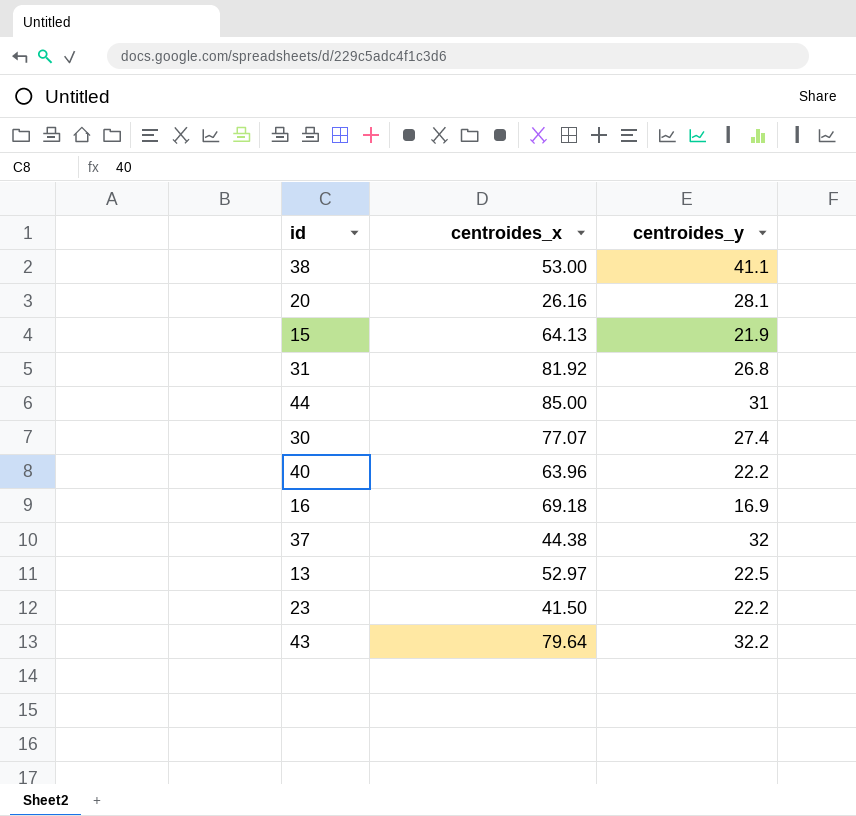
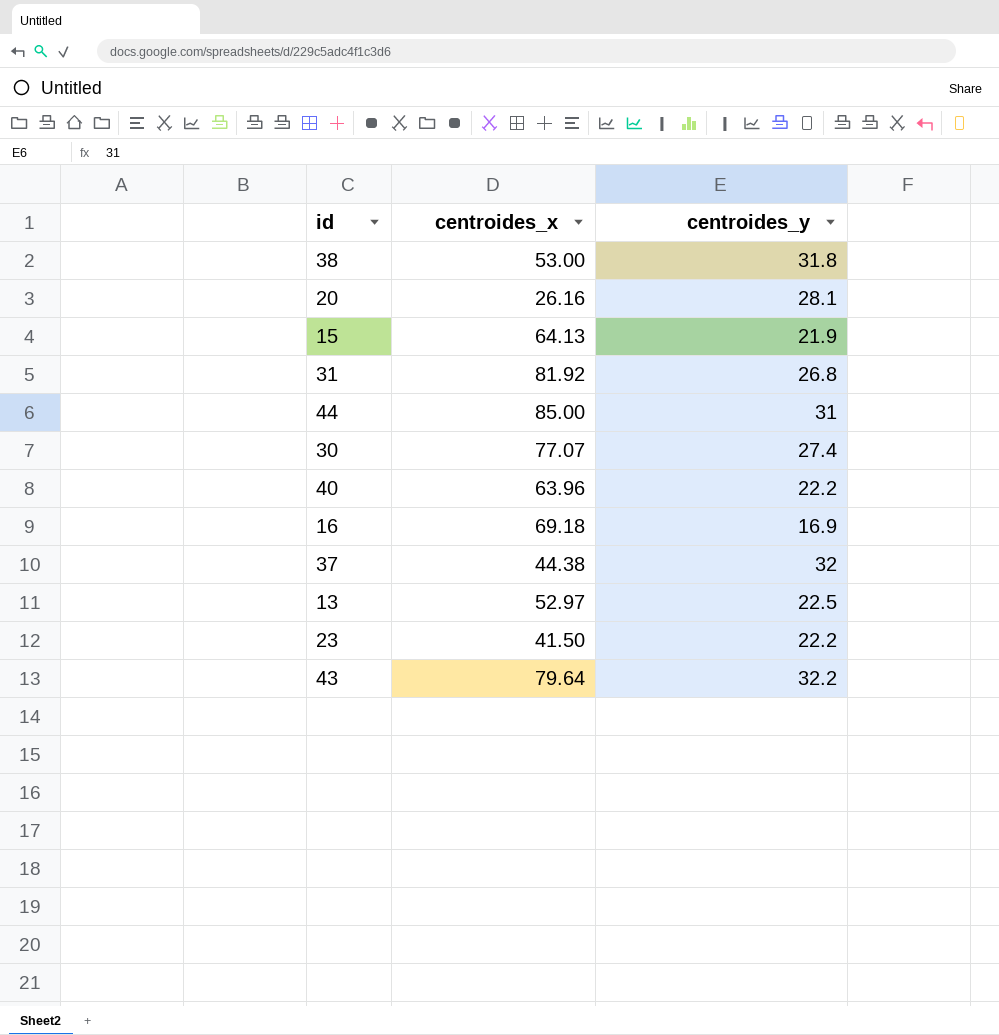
38 | centroides_y: 41.1 -> 31.8

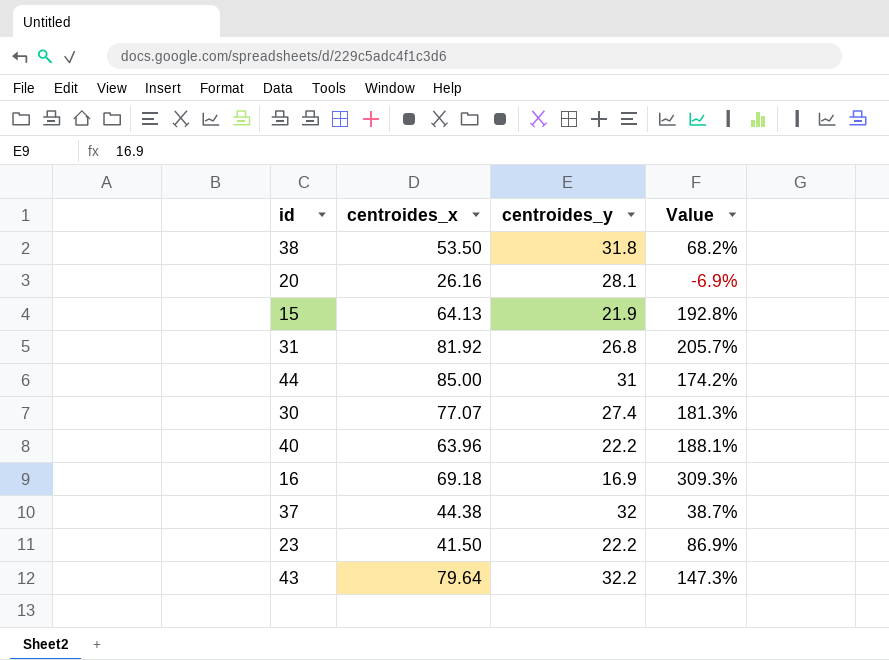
column Value | formula: none -> ([centroides_x] - [centroides_y]) / [centroides_y]
row 13: 52.97 | 22.5 -> none
38 | centroides_x: 53.00 -> 53.50

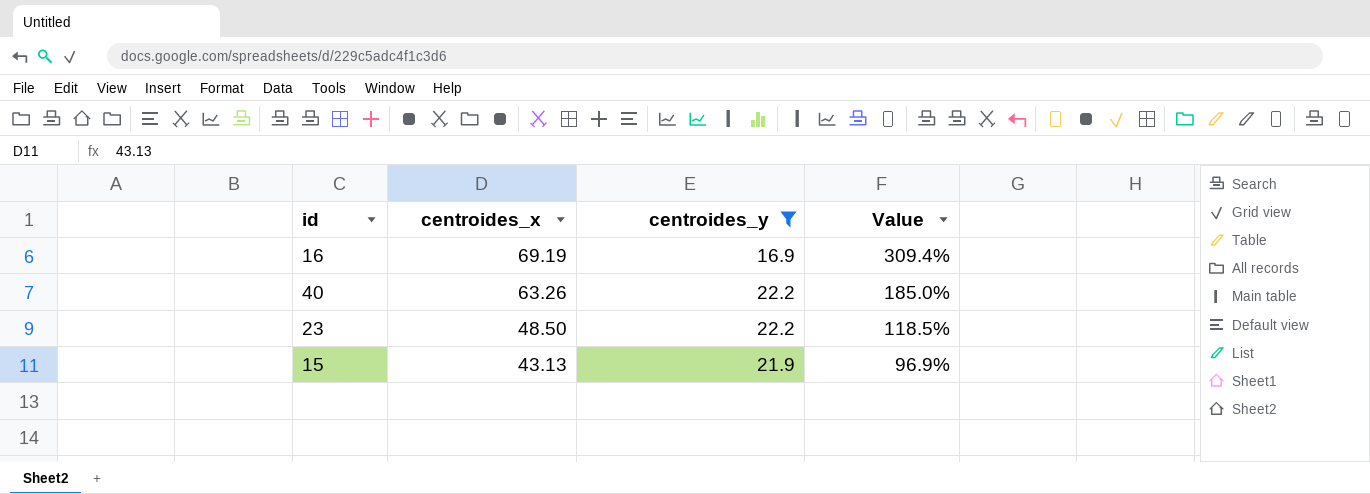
filter: none -> centroides_y <= 22.2
row order: none -> centroides_x descending
16 | centroides_x: 69.18 -> 69.19
16 | Value: 309.3% -> 309.4%
40 | centroides_x: 63.96 -> 63.26
40 | Value: 188.1% -> 185.0%
23 | centroides_x: 41.50 -> 48.50
23 | Value: 86.9% -> 118.5%
15 | centroides_x: 64.13 -> 43.13
15 | Value: 192.8% -> 96.9%

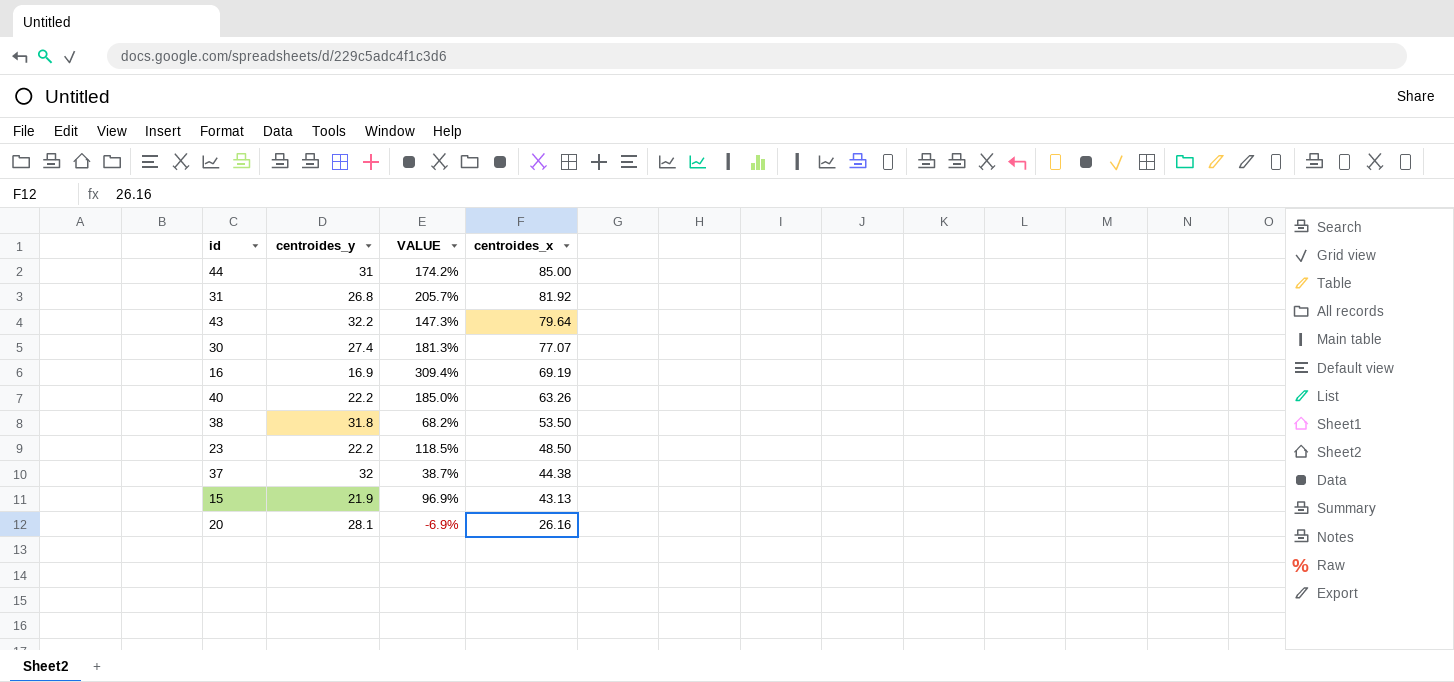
filter: centroides_y <= 22.2 -> none
column name: Value -> VALUE
column centroides_x | position: 2 -> 4

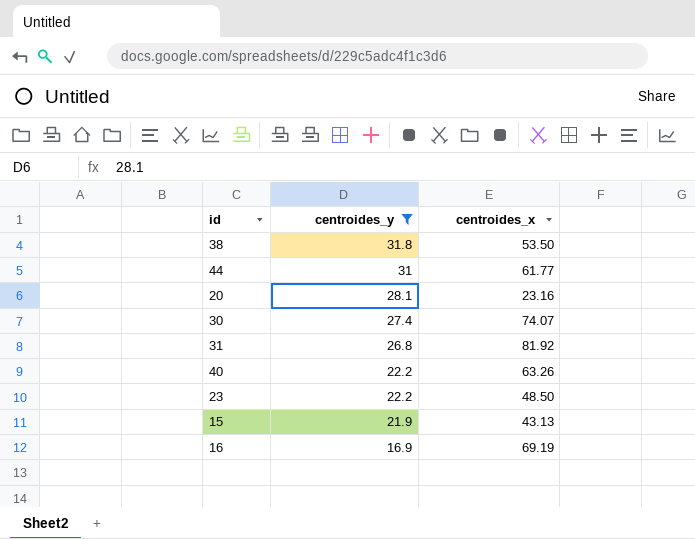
filter: none -> centroides_y <= 31.8
row order: centroides_x descending -> centroides_y descending
column VALUE | formula: ([centroides_x] - [centroides_y]) / [centroides_y] -> none
44 | centroides_x: 85.00 -> 61.77
20 | centroides_x: 26.16 -> 23.16
30 | centroides_x: 77.07 -> 74.07

